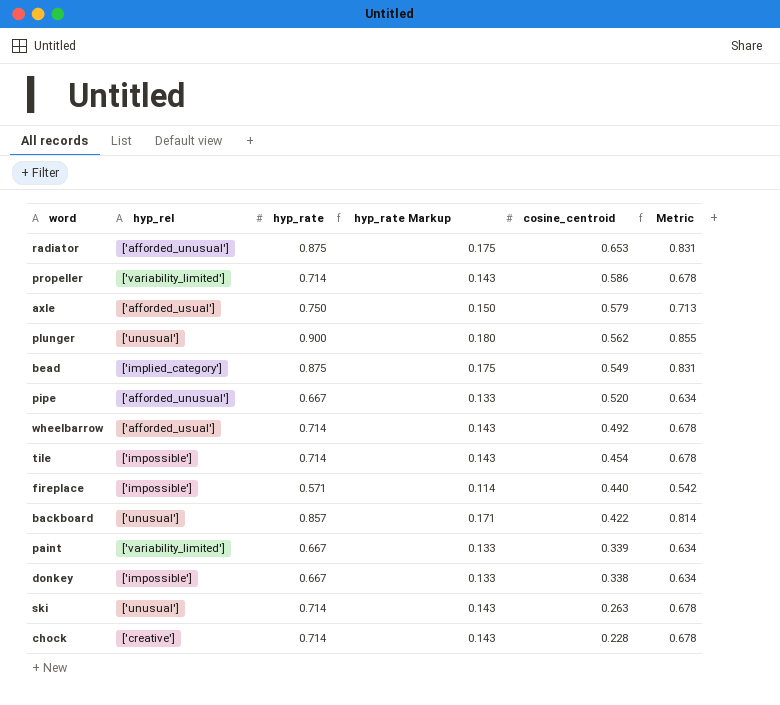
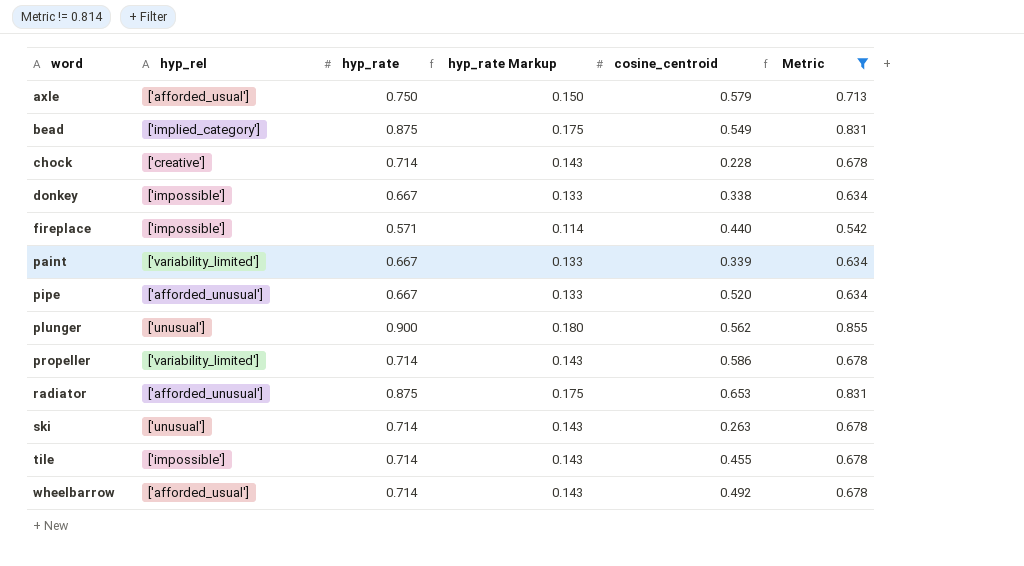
filter: none -> Metric != 0.814
row order: cosine_centroid descending -> word ascending
tile | cosine_centroid: 0.454 -> 0.455

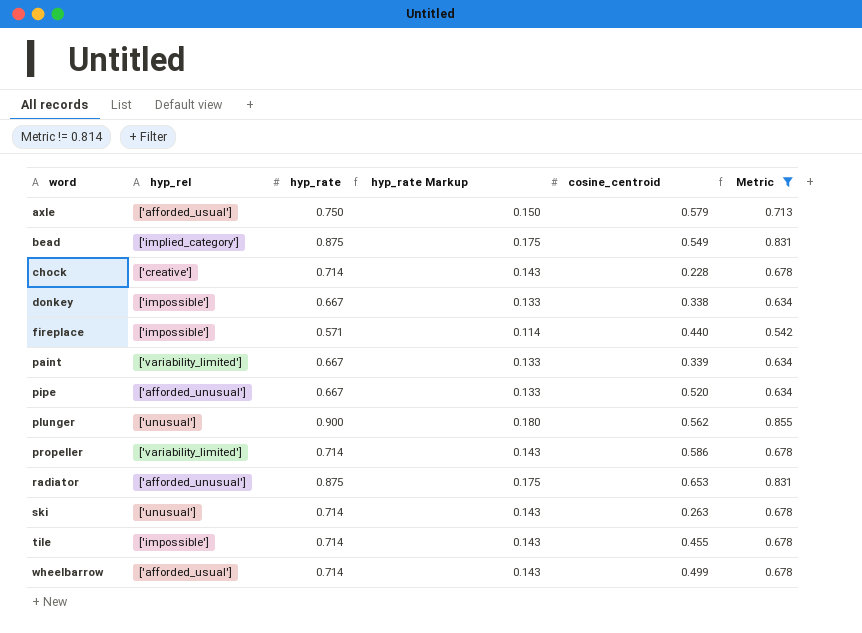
wheelbarrow | cosine_centroid: 0.492 -> 0.499

